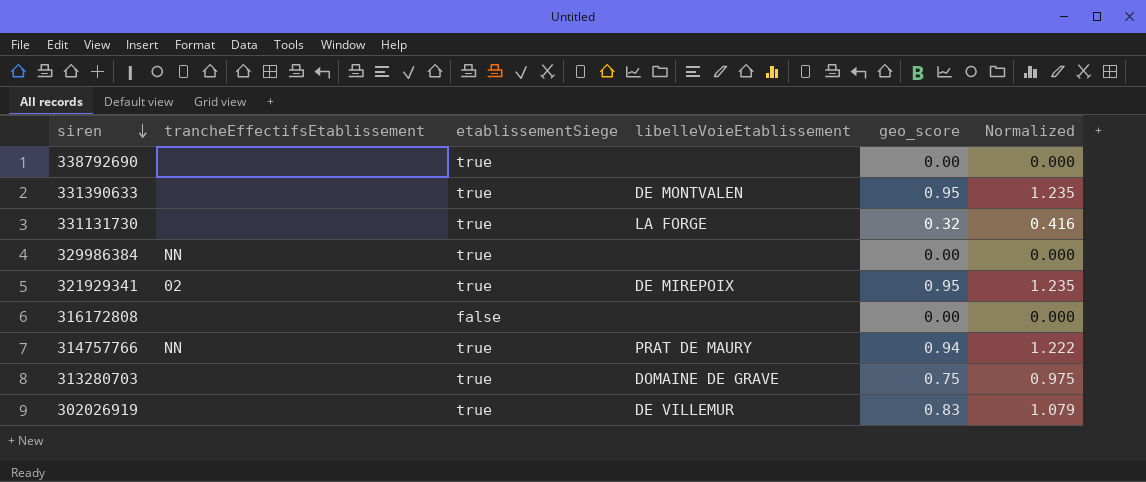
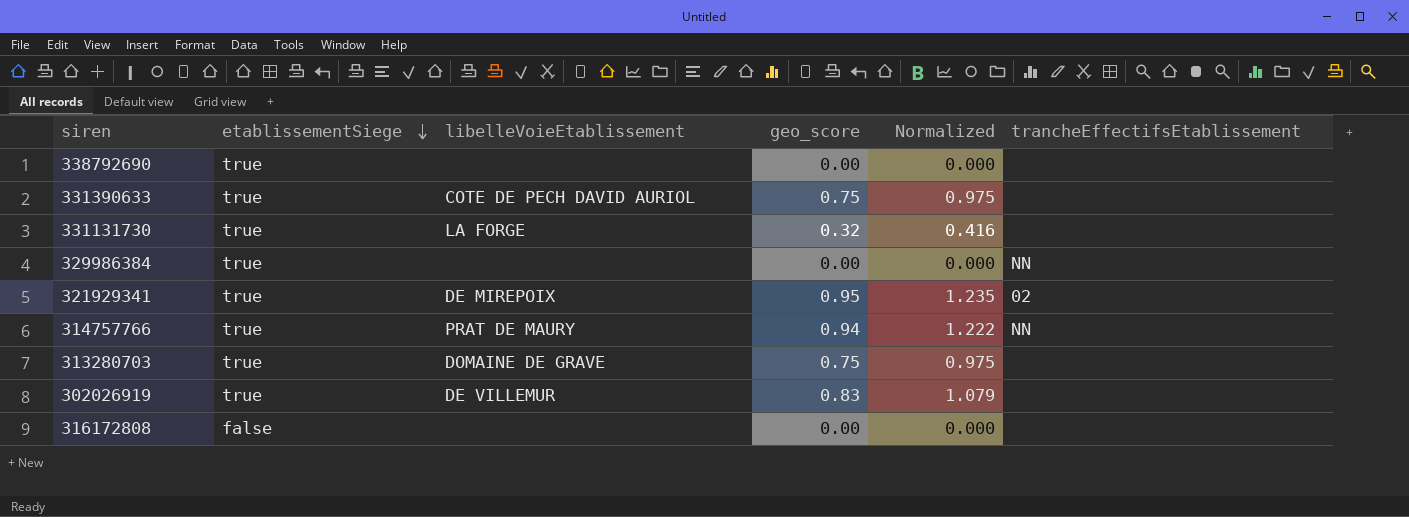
row order: siren descending -> etablissementSiege descending
column trancheEffectifsEtablissement | position: 2 -> 6
331390633 | libelleVoieEtablissement: DE MONTVALEN -> COTE DE PECH DAVID AURIOL
331390633 | geo_score: 0.95 -> 0.75
331390633 | Normalized: 1.235 -> 0.975

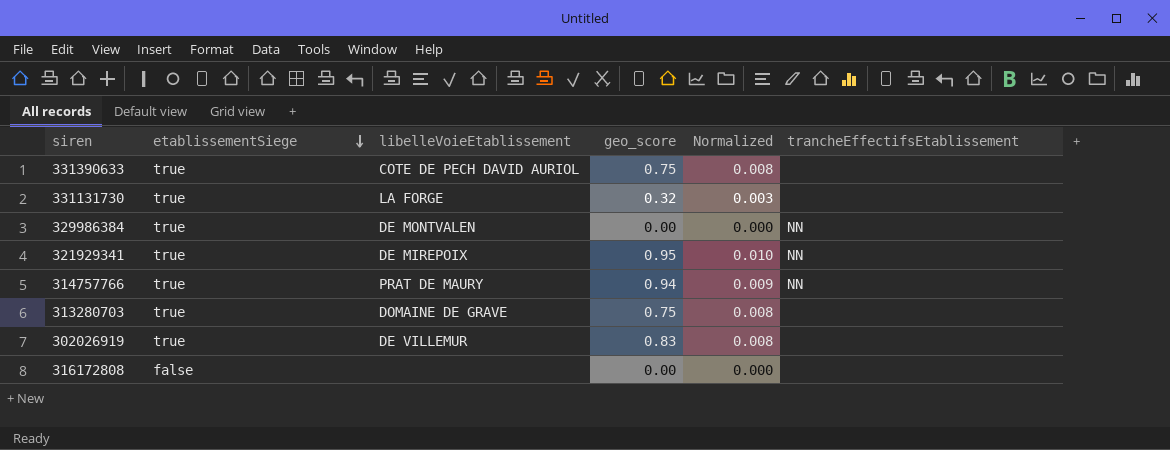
column Normalized | formula: [geo_score] * 1.3 -> [geo_score] * 0.01
row 338792690: true | none | 0.00 | 0.000 | none -> none
329986384 | libelleVoieEtablissement: none -> DE MONTVALEN
321929341 | trancheEffectifsEtablissement: 02 -> NN

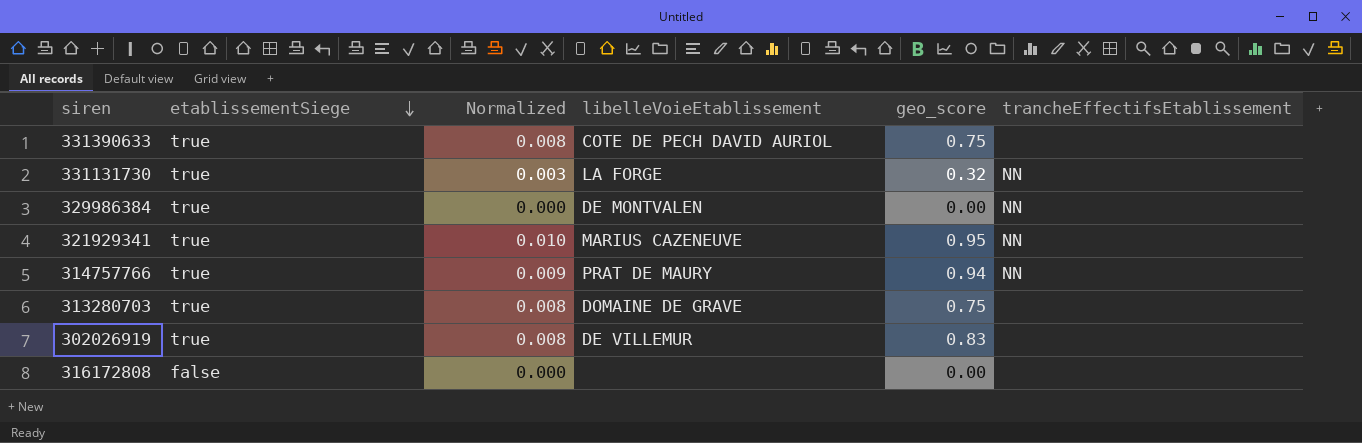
column Normalized | position: 5 -> 3
331131730 | trancheEffectifsEtablissement: none -> NN
321929341 | libelleVoieEtablissement: DE MIREPOIX -> MARIUS CAZENEUVE

